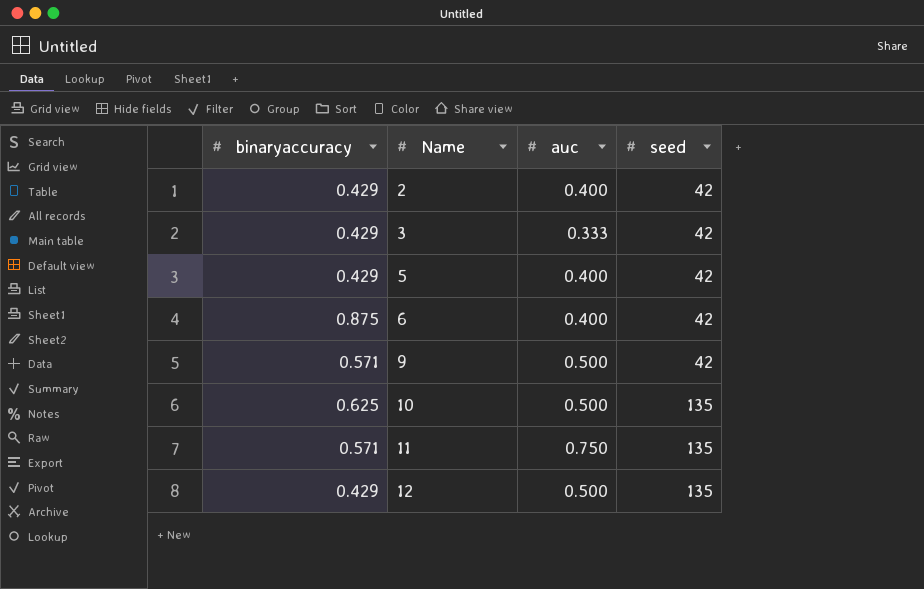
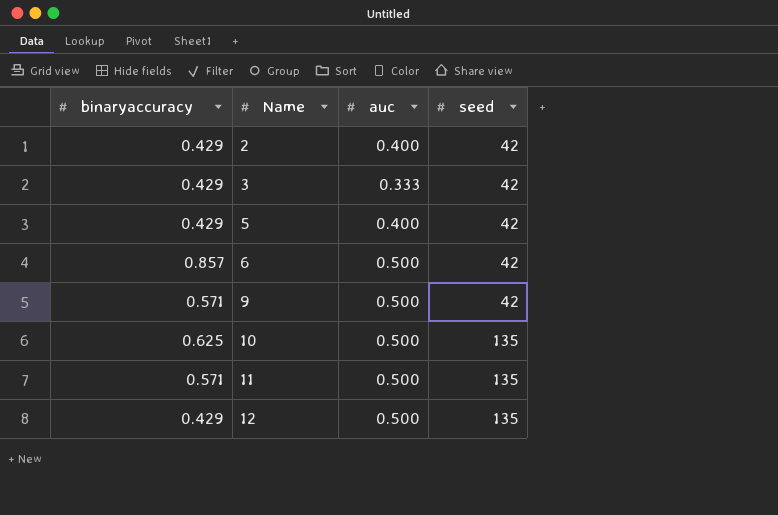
6 | binaryaccuracy: 0.875 -> 0.857
6 | auc: 0.400 -> 0.500
11 | auc: 0.750 -> 0.500

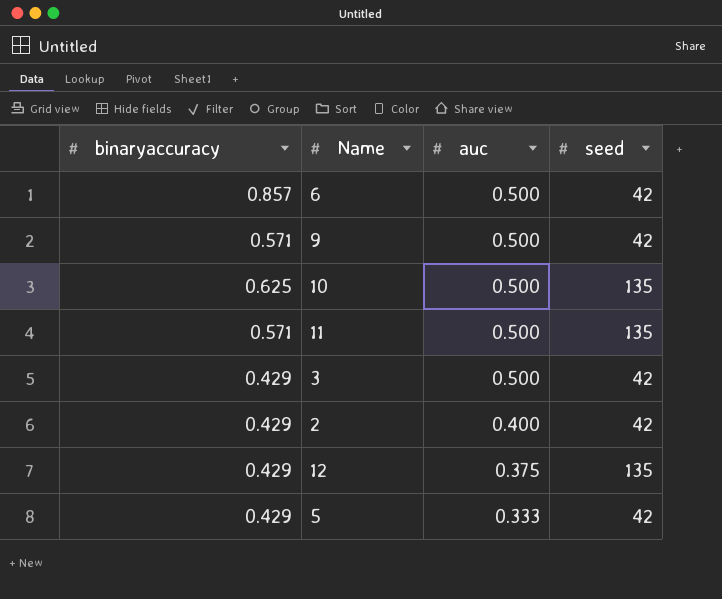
row order: Name ascending -> auc descending
3 | auc: 0.333 -> 0.500
12 | auc: 0.500 -> 0.375
5 | auc: 0.400 -> 0.333

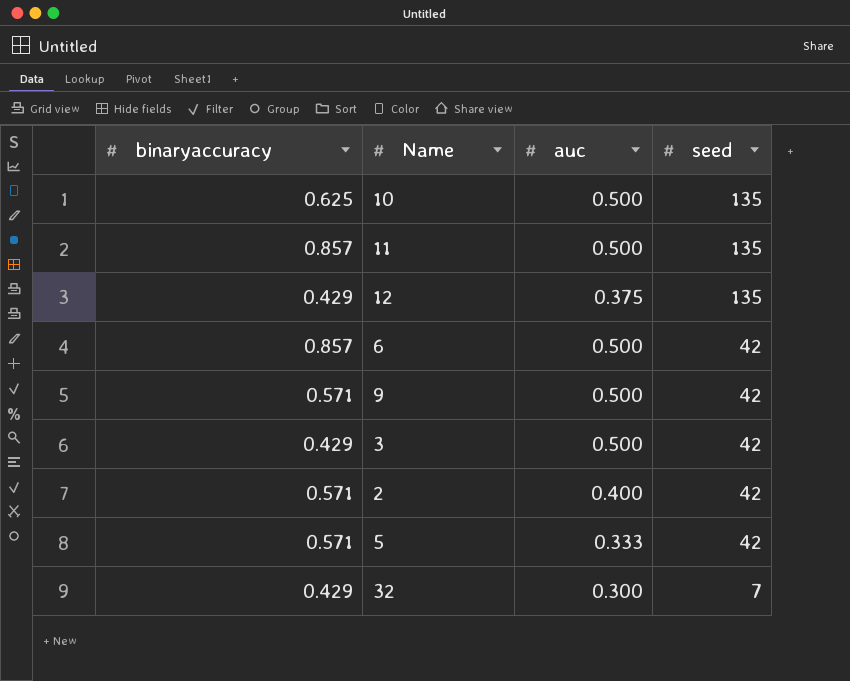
row order: auc descending -> seed descending
11 | binaryaccuracy: 0.571 -> 0.857
2 | binaryaccuracy: 0.429 -> 0.571
5 | binaryaccuracy: 0.429 -> 0.571
row 32: none -> 0.429 | 0.300 | 7

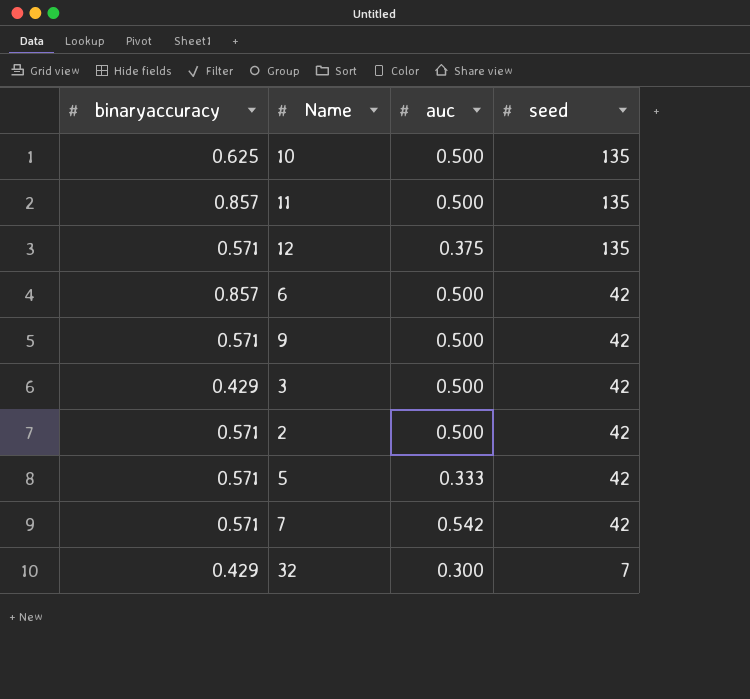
12 | binaryaccuracy: 0.429 -> 0.571
2 | auc: 0.400 -> 0.500
row 7: none -> 0.571 | 0.542 | 42

